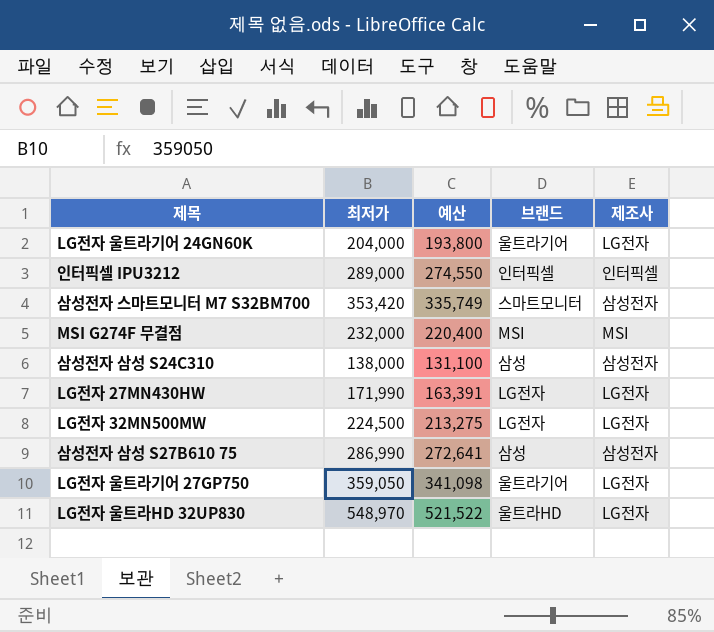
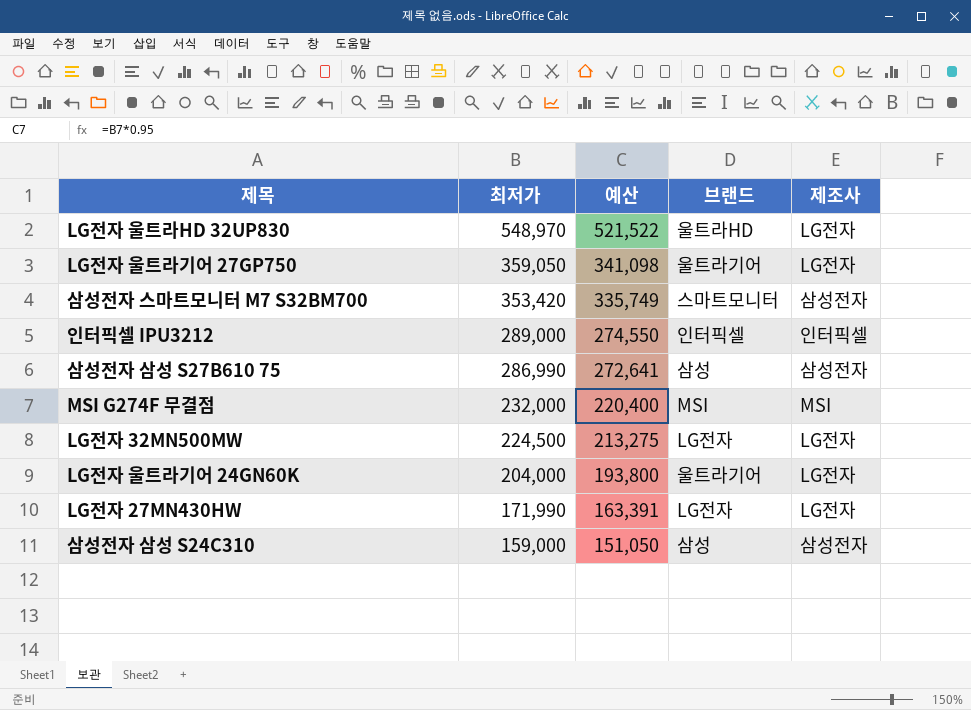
row order: none -> 최저가 descending
삼성전자 삼성 S24C310 | 최저가: 138,000 -> 159,000
삼성전자 삼성 S24C310 | 예산: 131,100 -> 151,050

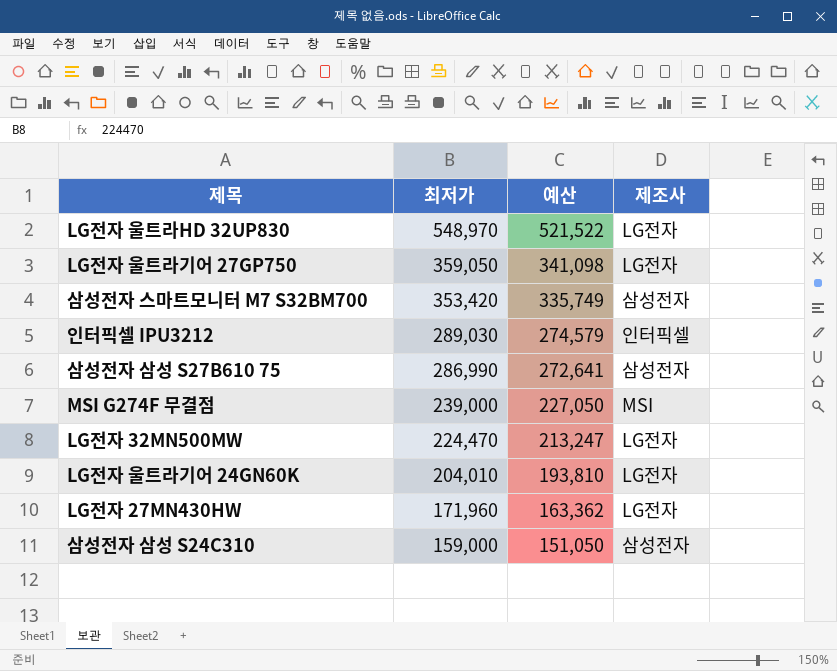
column 브랜드 | position: 4 -> none
인터픽셀 IPU3212 | 최저가: 289,000 -> 289,030
인터픽셀 IPU3212 | 예산: 274,550 -> 274,579
MSI G274F 무결점 | 최저가: 232,000 -> 239,000
MSI G274F 무결점 | 예산: 220,400 -> 227,050
LG전자 32MN500MW | 최저가: 224,500 -> 224,470
LG전자 32MN500MW | 예산: 213,275 -> 213,247
LG전자 울트라기어 24GN60K | 최저가: 204,000 -> 204,010
LG전자 울트라기어 24GN60K | 예산: 193,800 -> 193,810
LG전자 27MN430HW | 최저가: 171,990 -> 171,960
LG전자 27MN430HW | 예산: 163,391 -> 163,362

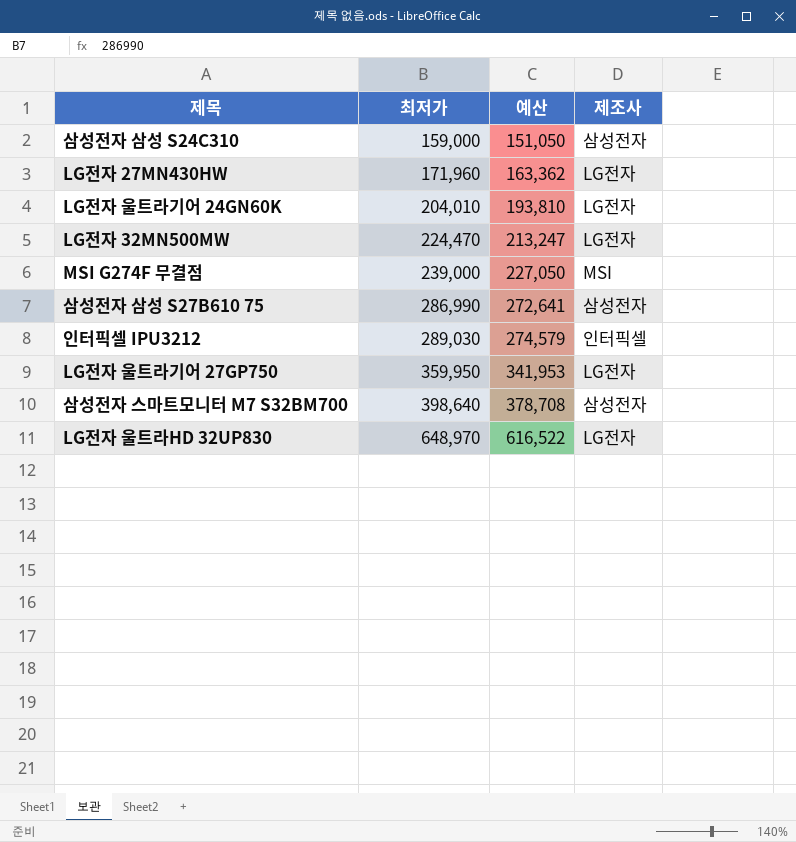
row order: 최저가 descending -> 최저가 ascending
LG전자 울트라기어 27GP750 | 최저가: 359,050 -> 359,950
LG전자 울트라기어 27GP750 | 예산: 341,098 -> 341,953
삼성전자 스마트모니터 M7 S32BM700 | 최저가: 353,420 -> 398,640
삼성전자 스마트모니터 M7 S32BM700 | 예산: 335,749 -> 378,708
LG전자 울트라HD 32UP830 | 최저가: 548,970 -> 648,970
LG전자 울트라HD 32UP830 | 예산: 521,522 -> 616,522

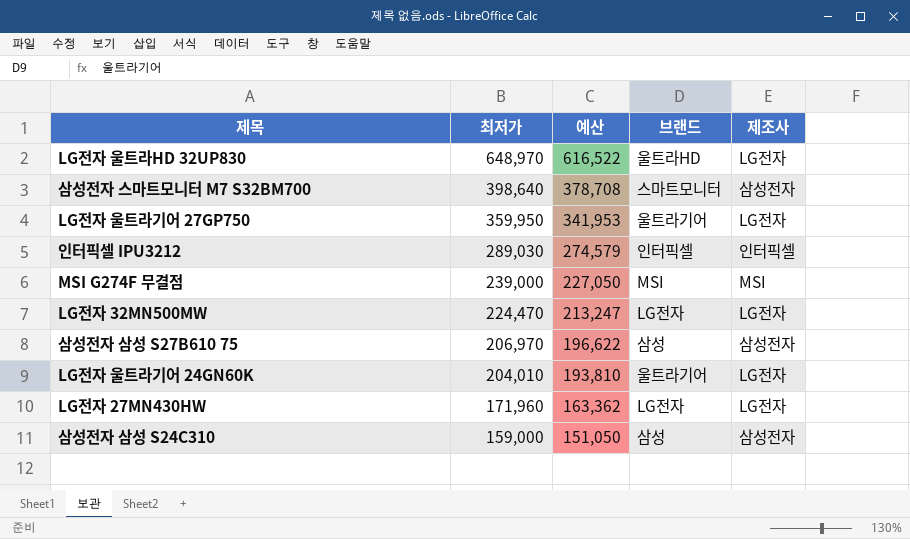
row order: 최저가 ascending -> 최저가 descending
column 브랜드 | position: none -> 4
삼성전자 삼성 S27B610 75 | 최저가: 286,990 -> 206,970
삼성전자 삼성 S27B610 75 | 예산: 272,641 -> 196,622

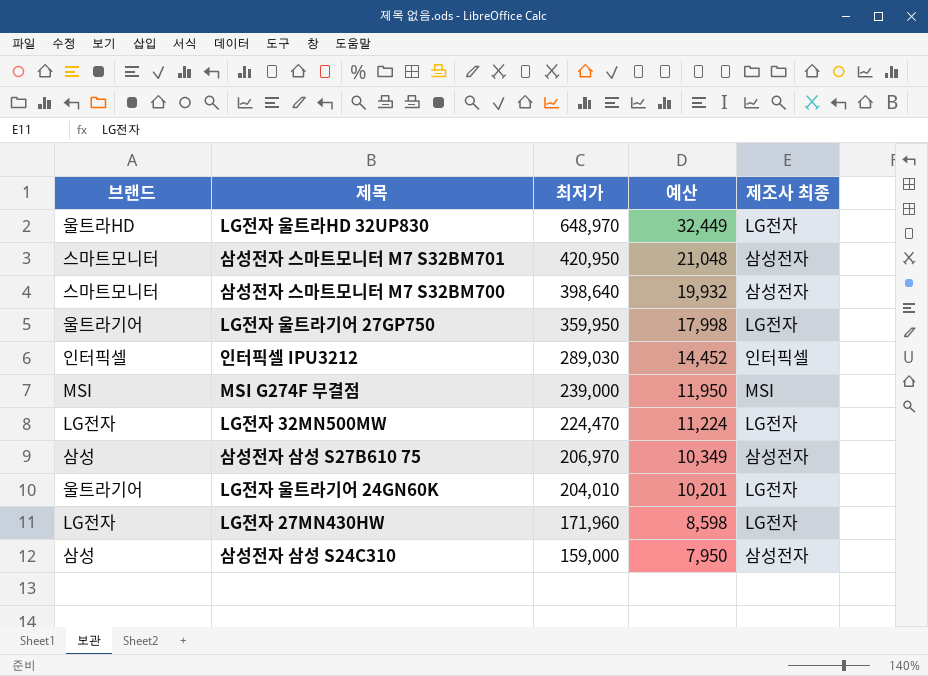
column 브랜드 | position: 4 -> 1
column 예산 | formula: [최저가] * 0.95 -> [최저가] * 0.05
column name: 제조사 -> 제조사 최종
row 삼성전자 스마트모니터 M7 S32BM701: none -> 스마트모니터 | 420,950 | 21,048 | 삼성전자

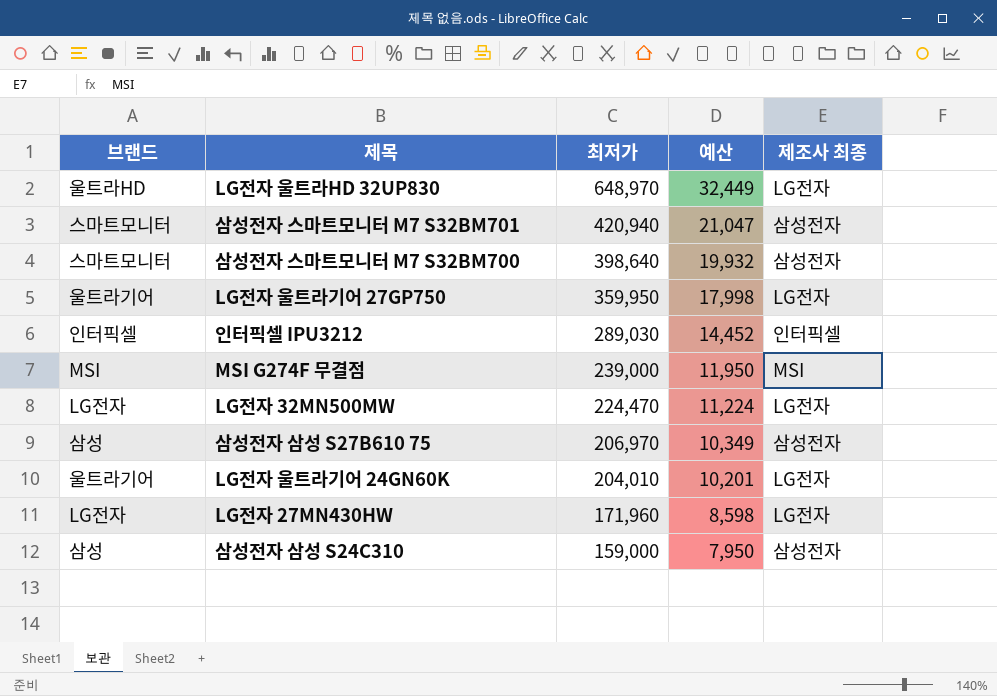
삼성전자 스마트모니터 M7 S32BM701 | 최저가: 420,950 -> 420,940
삼성전자 스마트모니터 M7 S32BM701 | 예산: 21,048 -> 21,047

